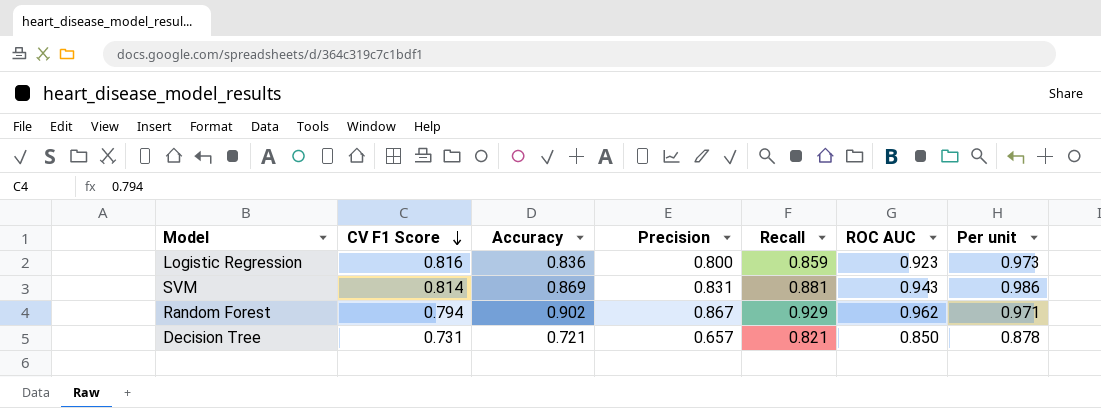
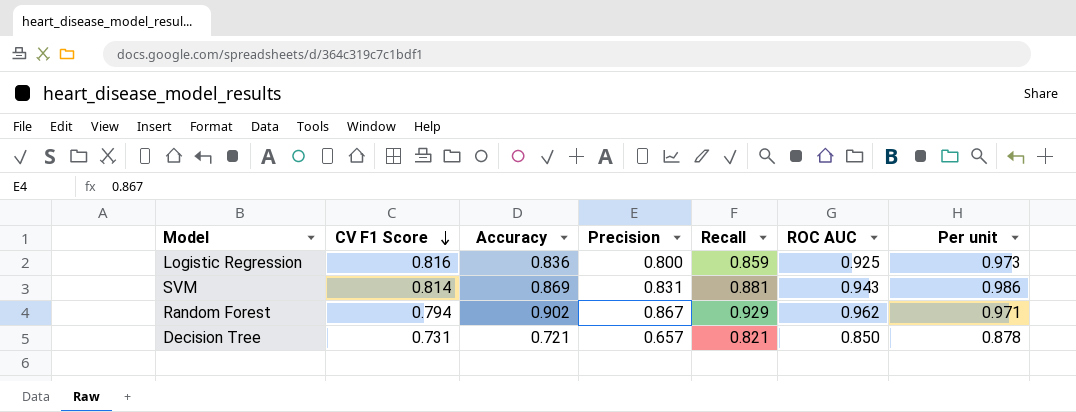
Logistic Regression | ROC AUC: 0.923 -> 0.925

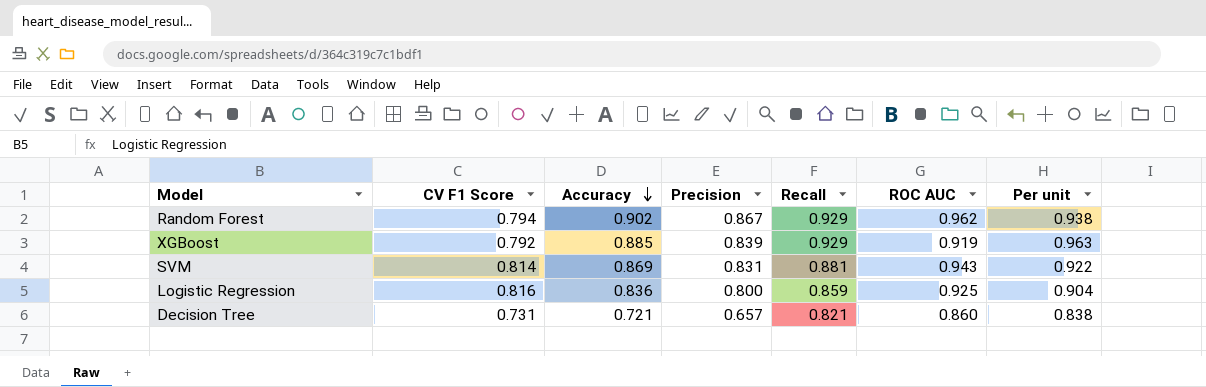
row order: CV F1 Score descending -> Accuracy descending
column Per unit | formula: [Accuracy] / [Recall] -> [Accuracy] / [ROC AUC]
row XGBoost: none -> 0.792 | 0.885 | 0.839 | 0.929 | 0.919 | 0.963
Decision Tree | ROC AUC: 0.850 -> 0.860

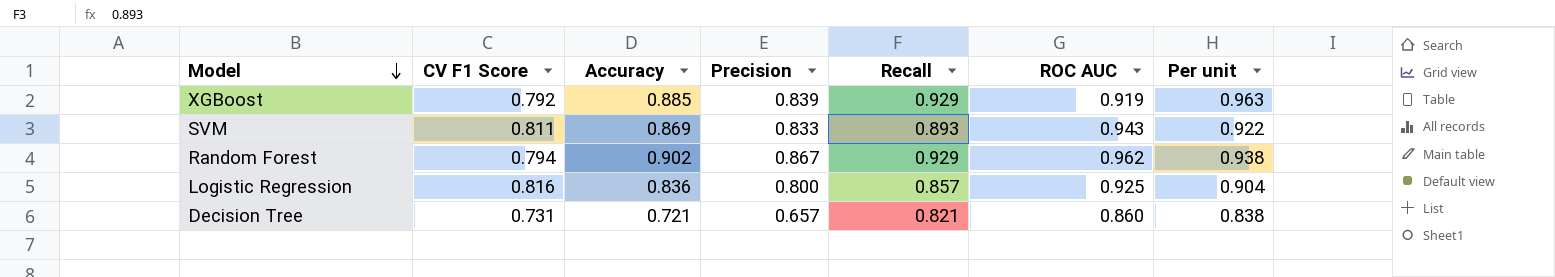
row order: Accuracy descending -> Model descending
SVM | CV F1 Score: 0.814 -> 0.811
SVM | Precision: 0.831 -> 0.833
SVM | Recall: 0.881 -> 0.893
Logistic Regression | Recall: 0.859 -> 0.857

